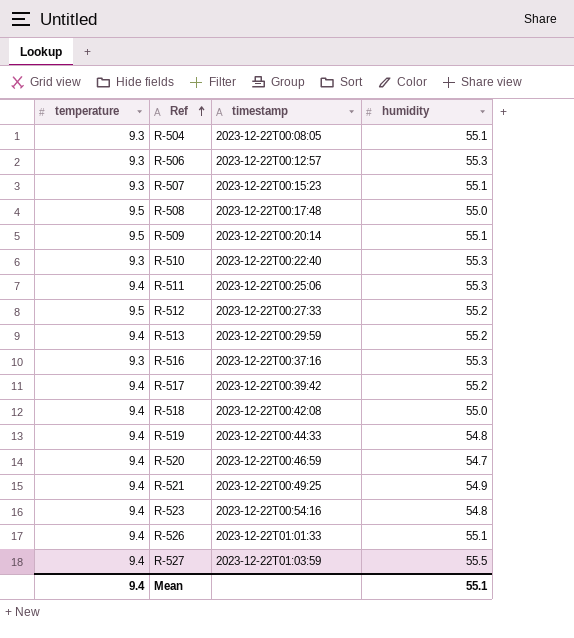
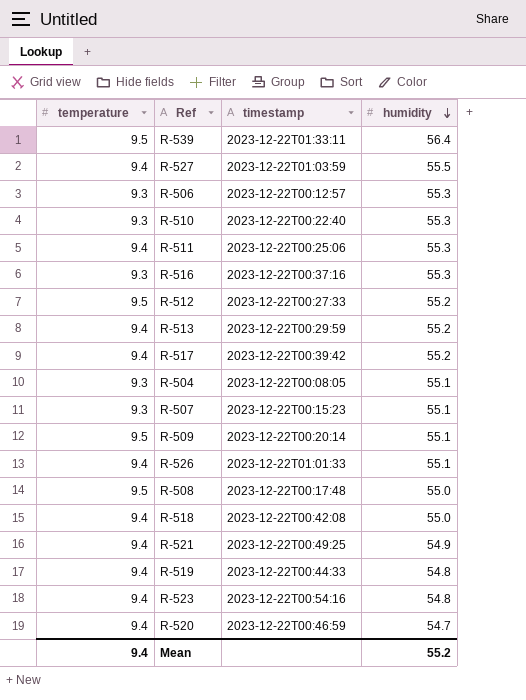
row order: Ref ascending -> humidity descending
row R-539: none -> 9.5 | 2023-12-22T01:33:11 | 56.4
Mean | humidity: 55.1 -> 55.2

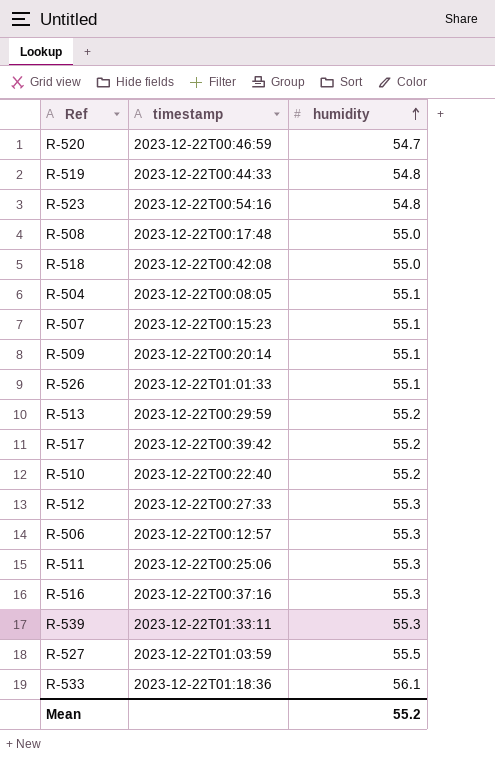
row order: humidity descending -> humidity ascending
column temperature | position: 1 -> none
row R-521: 9.4 | 2023-12-22T00:49:25 | 54.9 -> none
R-510 | humidity: 55.3 -> 55.2
R-512 | humidity: 55.2 -> 55.3
R-539 | humidity: 56.4 -> 55.3
row R-533: none -> 2023-12-22T01:18:36 | 56.1

